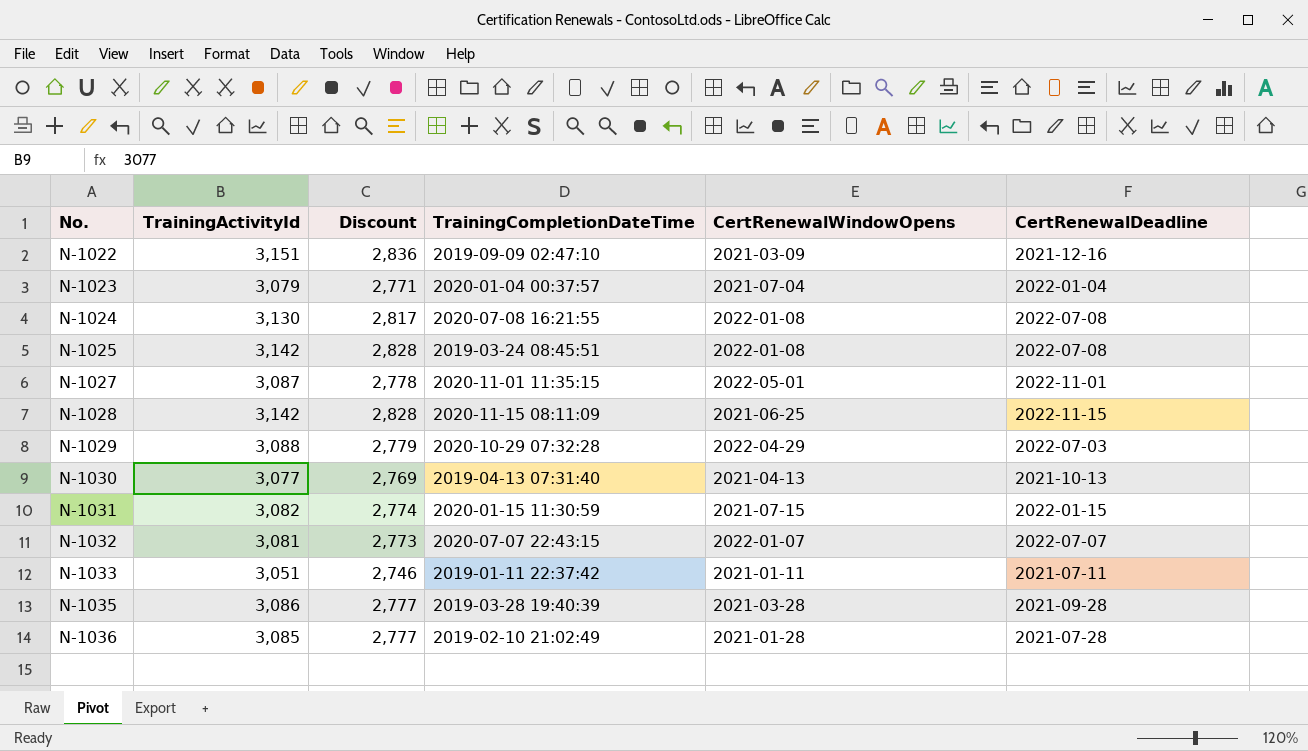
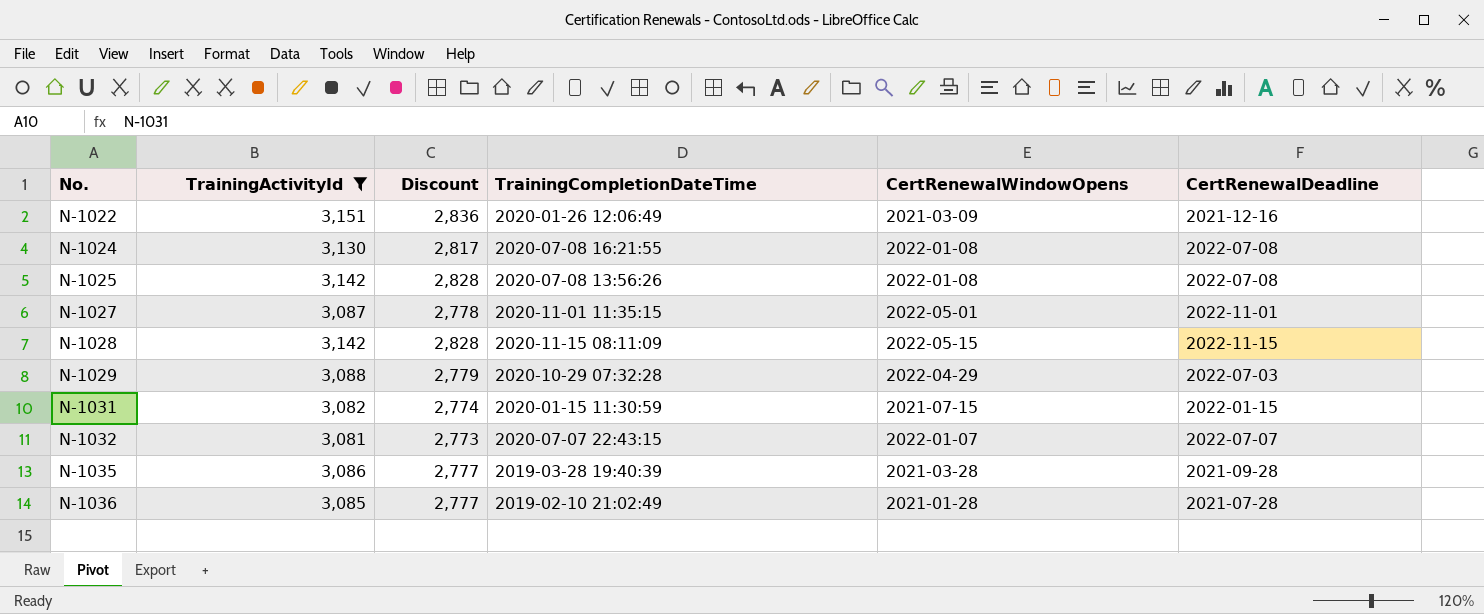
filter: none -> TrainingActivityId >= 3,081
N-1022 | TrainingCompletionDateTime: 2019-09-09 02:47:10 -> 2020-01-26 12:06:49
N-1025 | TrainingCompletionDateTime: 2019-03-24 08:45:51 -> 2020-07-08 13:56:26
N-1028 | CertRenewalWindowOpens: 2021-06-25 -> 2022-05-15

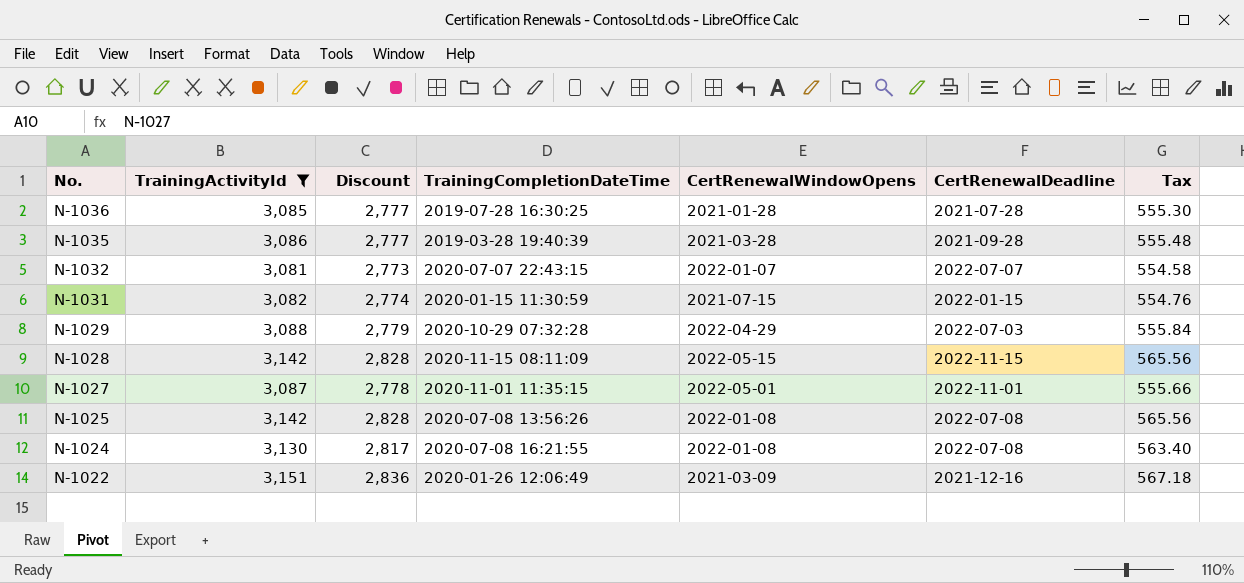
row order: No. ascending -> No. descending
column Tax | formula: none -> [TrainingActivityId] * 0.18
N-1036 | TrainingCompletionDateTime: 2019-02-10 21:02:49 -> 2019-07-28 16:30:25

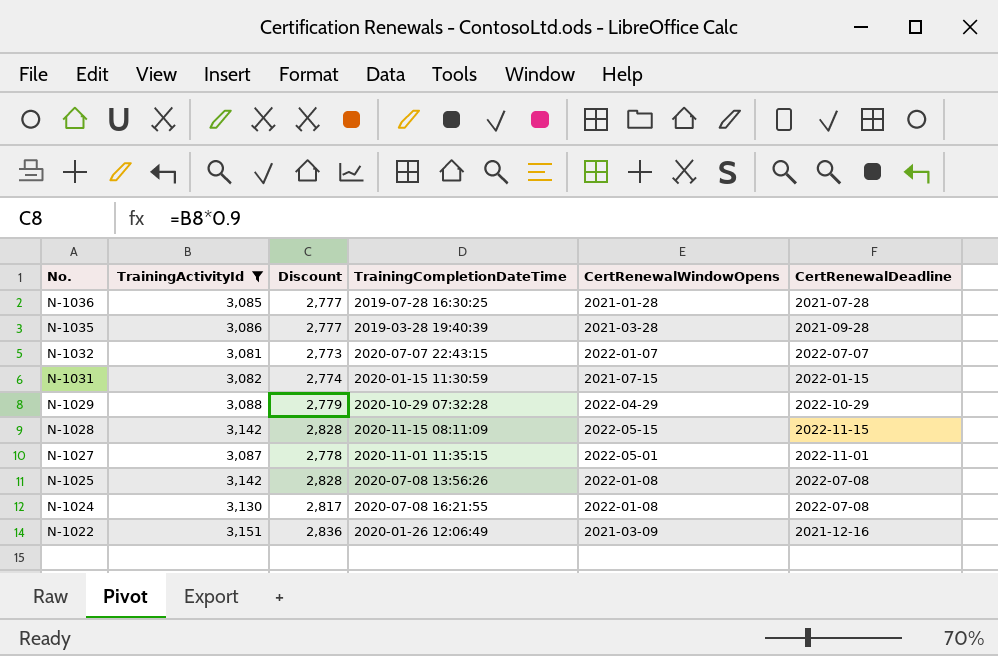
column Tax | formula: [TrainingActivityId] * 0.18 -> none
N-1029 | CertRenewalDeadline: 2022-07-03 -> 2022-10-29

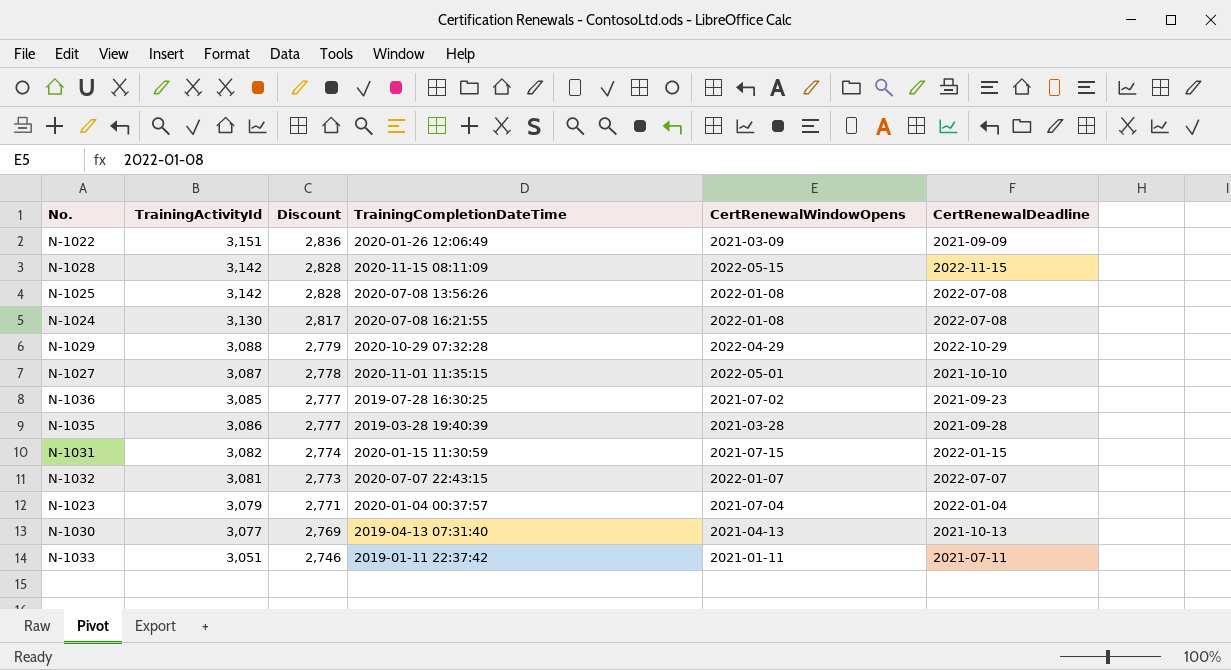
filter: TrainingActivityId >= 3,081 -> none
row order: No. descending -> Discount descending
N-1022 | CertRenewalDeadline: 2021-12-16 -> 2021-09-09
N-1027 | CertRenewalDeadline: 2022-11-01 -> 2021-10-10
N-1036 | CertRenewalWindowOpens: 2021-01-28 -> 2021-07-02
N-1036 | CertRenewalDeadline: 2021-07-28 -> 2021-09-23

